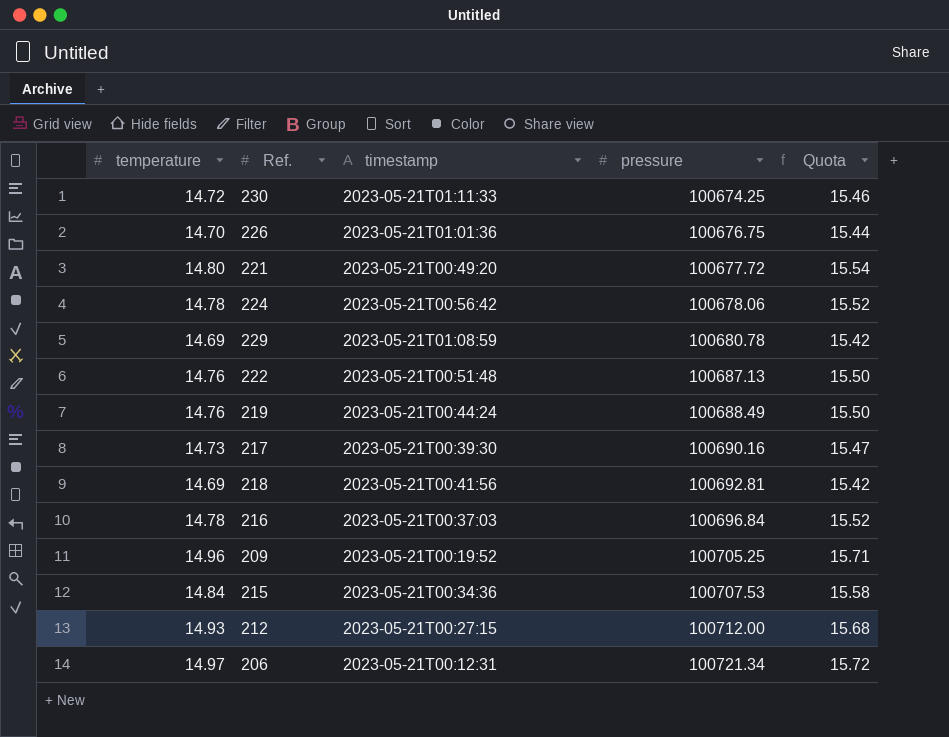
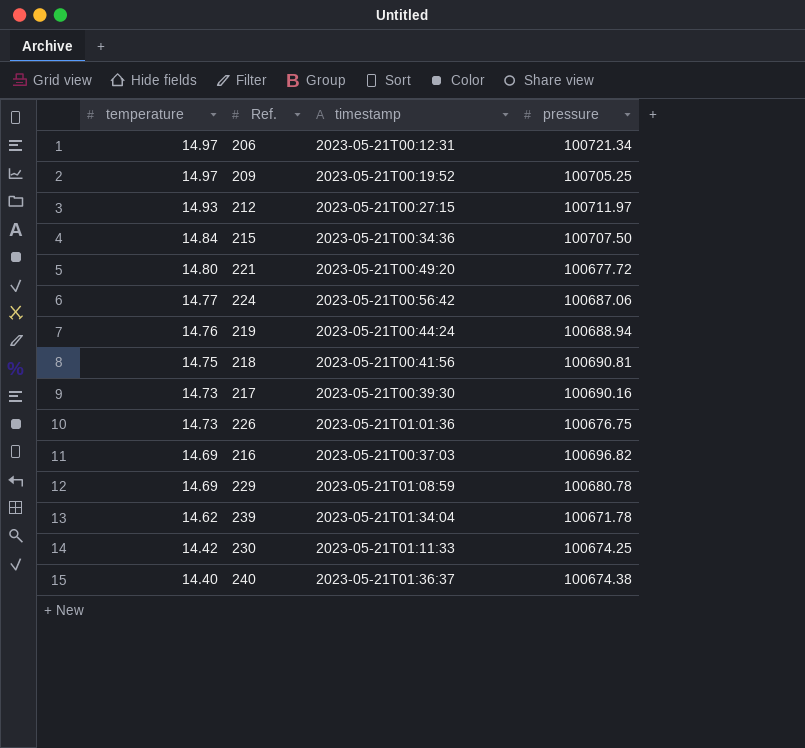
row order: pressure ascending -> temperature descending
column Quota | formula: [temperature] * 1.05 -> none
row 222: 14.76 | 2023-05-21T00:51:48 | 100687.13 | 15.50 -> none
209 | temperature: 14.96 -> 14.97
212 | pressure: 100712.00 -> 100711.97
215 | pressure: 100707.53 -> 100707.50
224 | temperature: 14.78 -> 14.77
224 | pressure: 100678.06 -> 100687.06
219 | pressure: 100688.49 -> 100688.94
218 | temperature: 14.69 -> 14.75
218 | pressure: 100692.81 -> 100690.81
226 | temperature: 14.70 -> 14.73
216 | temperature: 14.78 -> 14.69
216 | pressure: 100696.84 -> 100696.82
row 239: none -> 14.62 | 2023-05-21T01:34:04 | 100671.78
230 | temperature: 14.72 -> 14.42
row 240: none -> 14.40 | 2023-05-21T01:36:37 | 100674.38

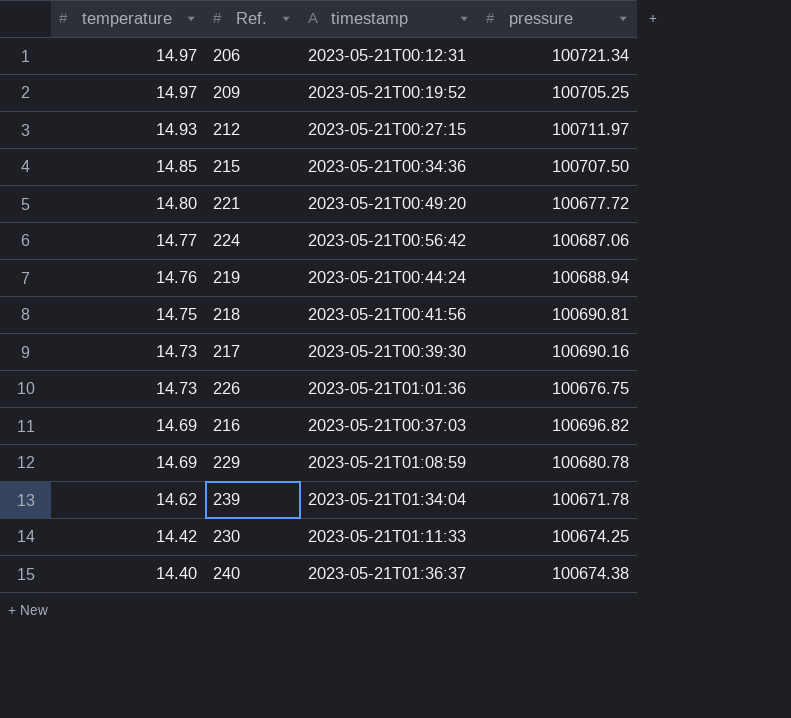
215 | temperature: 14.84 -> 14.85

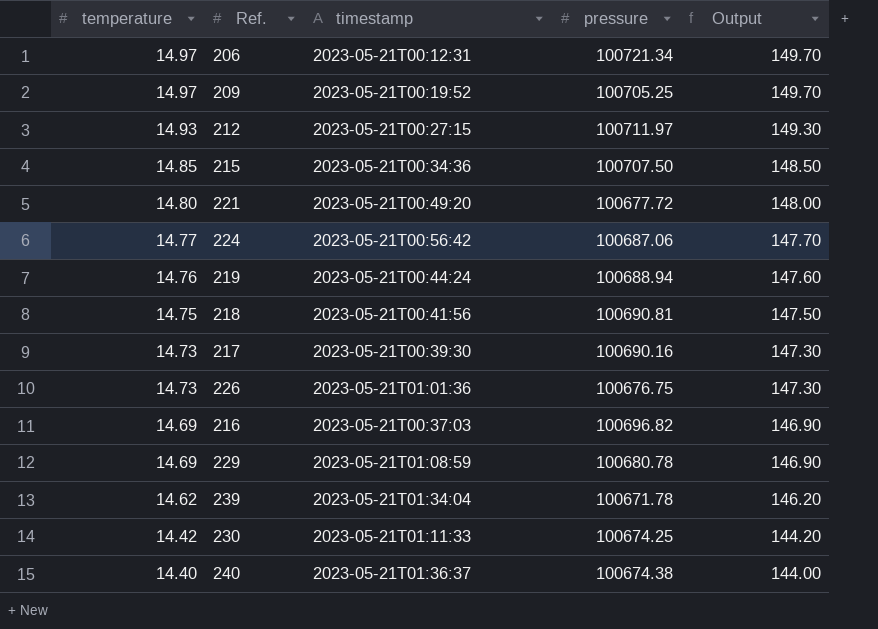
column Output | formula: none -> [temperature] * 10

